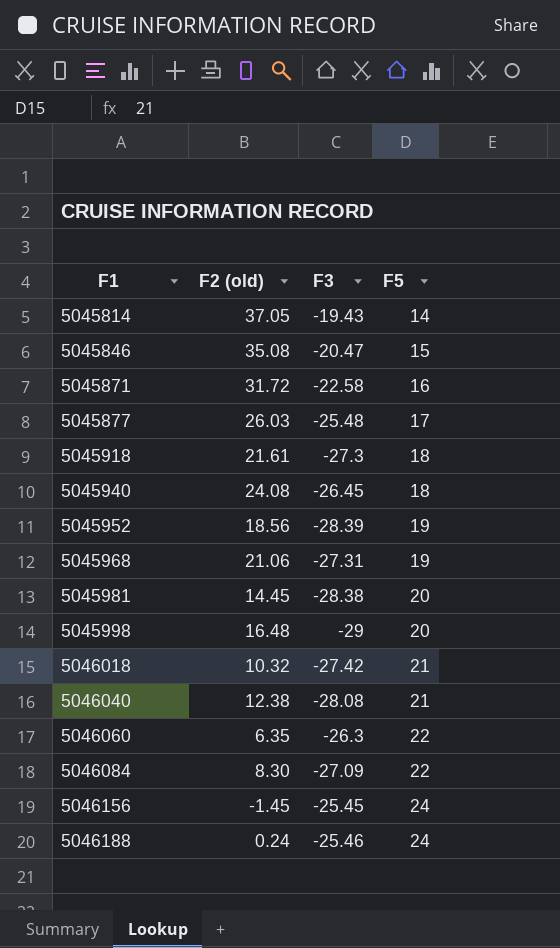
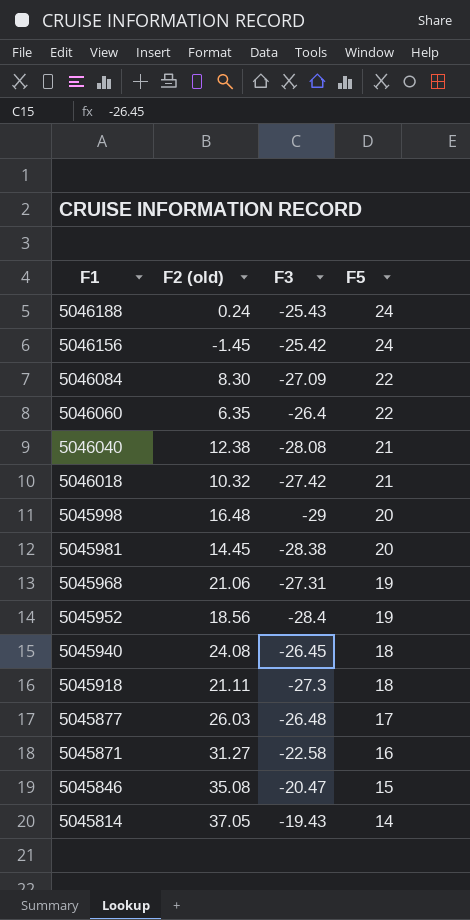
row order: F1 ascending -> F1 descending
5046188 | F3: -25.46 -> -25.43
5046156 | F3: -25.45 -> -25.42
5046060 | F3: -26.3 -> -26.4
5045952 | F3: -28.39 -> -28.4
5045918 | F2 (old): 21.61 -> 21.11
5045877 | F3: -25.48 -> -26.48
5045871 | F2 (old): 31.72 -> 31.27

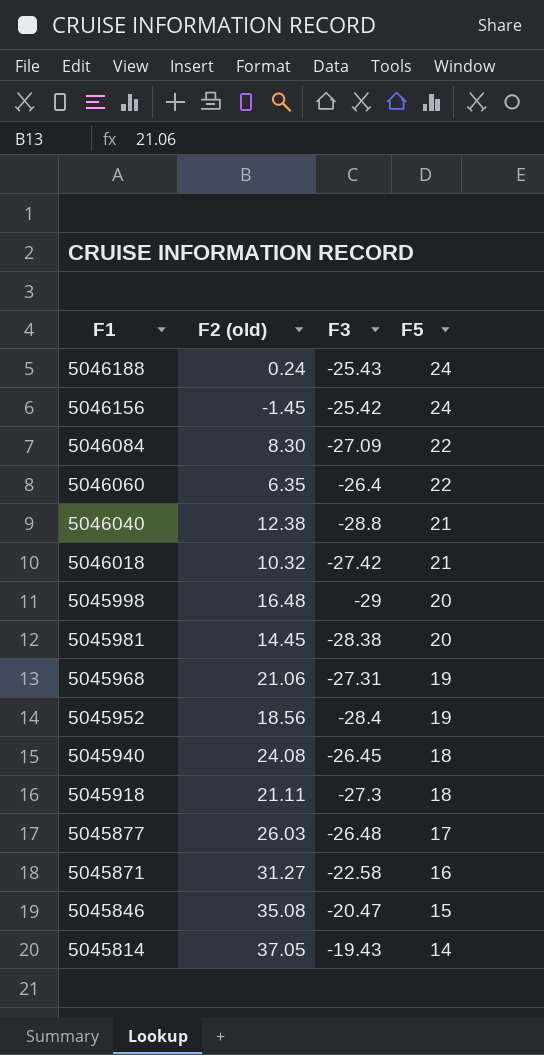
5046040 | F3: -28.08 -> -28.8

